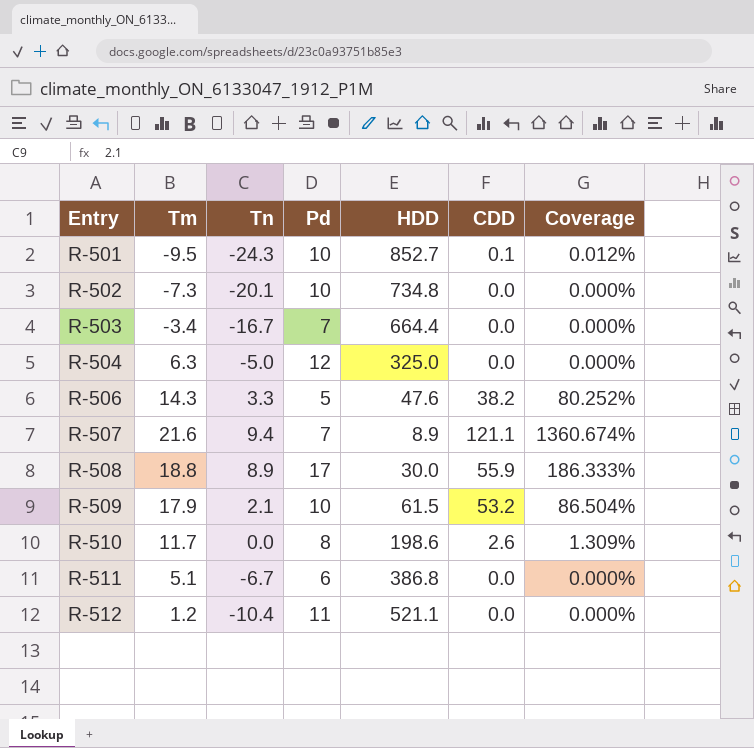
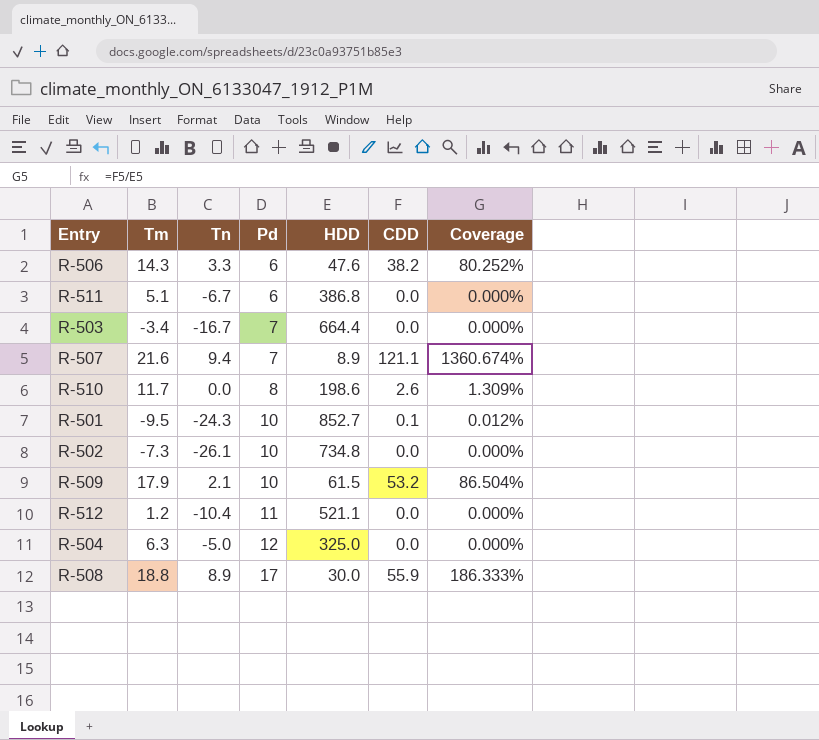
row order: Entry ascending -> Pd ascending
R-506 | Pd: 5 -> 6
R-502 | Tn: -20.1 -> -26.1

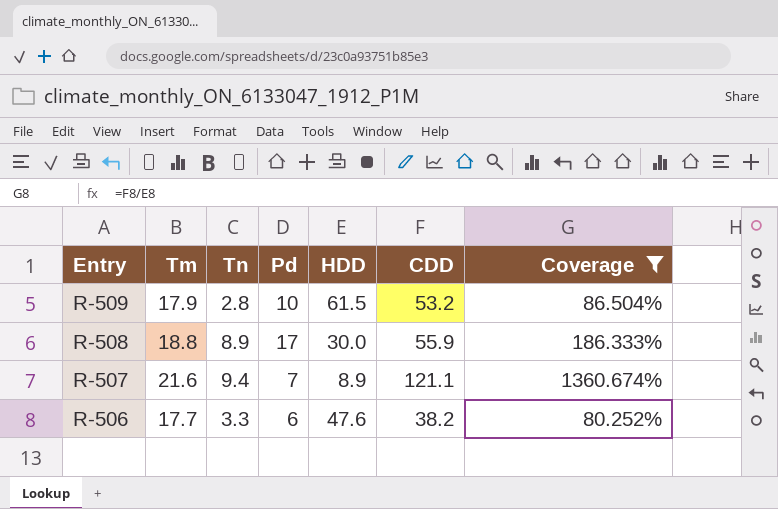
filter: none -> Coverage >= 80.252%
row order: Pd ascending -> Entry descending
R-509 | Tn: 2.1 -> 2.8
R-506 | Tm: 14.3 -> 17.7

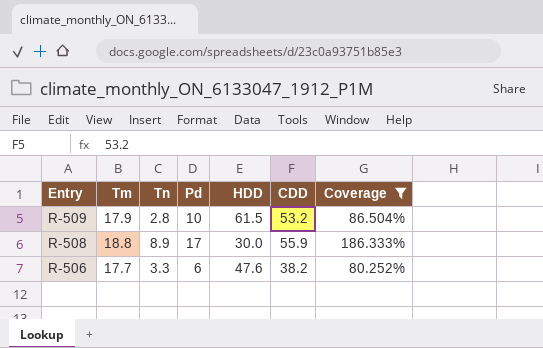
row R-507: 21.6 | 9.4 | 7 | 8.9 | 121.1 | 1360.674% -> none

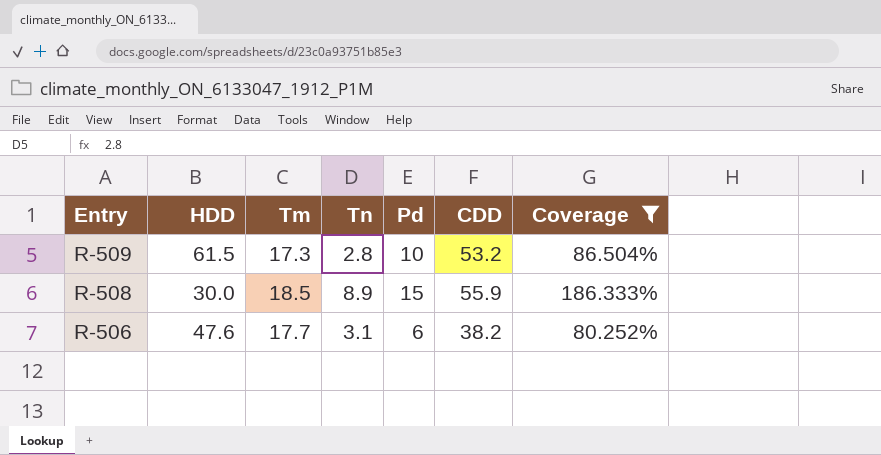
column HDD | position: 5 -> 2
R-509 | Tm: 17.9 -> 17.3
R-508 | Tm: 18.8 -> 18.5
R-508 | Pd: 17 -> 15
R-506 | Tn: 3.3 -> 3.1

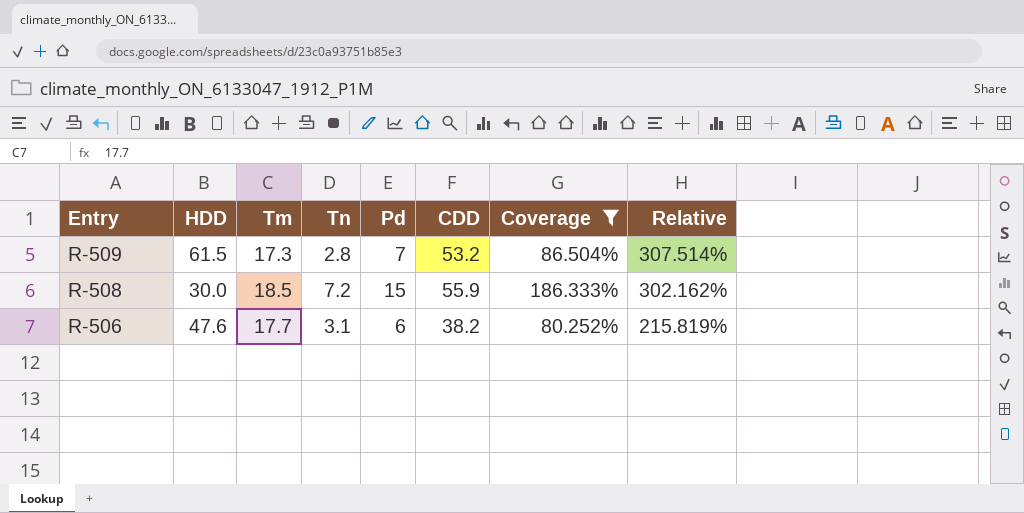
column Relative | formula: none -> [CDD] / [Tm]
R-509 | Pd: 10 -> 7
R-508 | Tn: 8.9 -> 7.2

